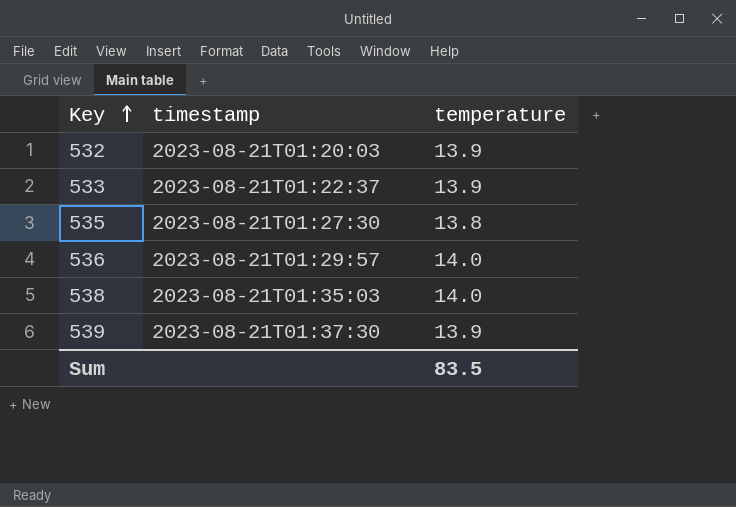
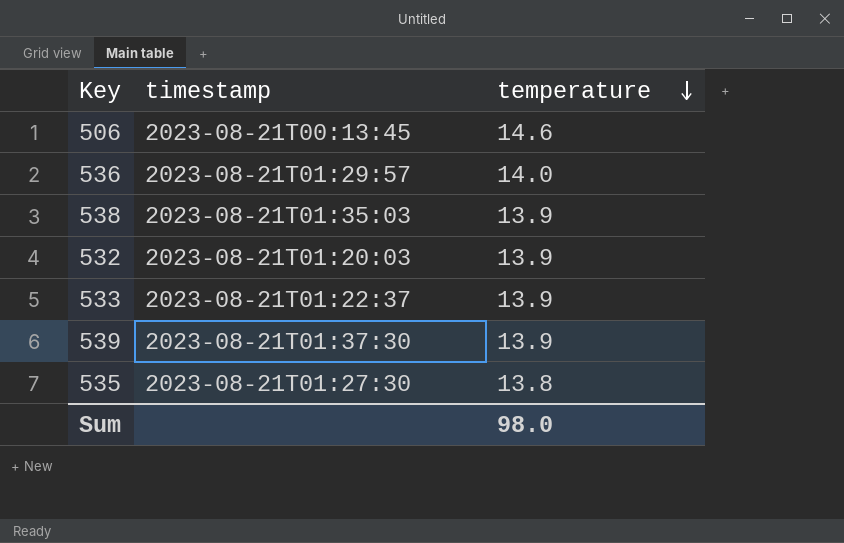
row order: Key ascending -> temperature descending
row 506: none -> 2023-08-21T00:13:45 | 14.6
538 | temperature: 14.0 -> 13.9
Sum | temperature: 83.5 -> 98.0

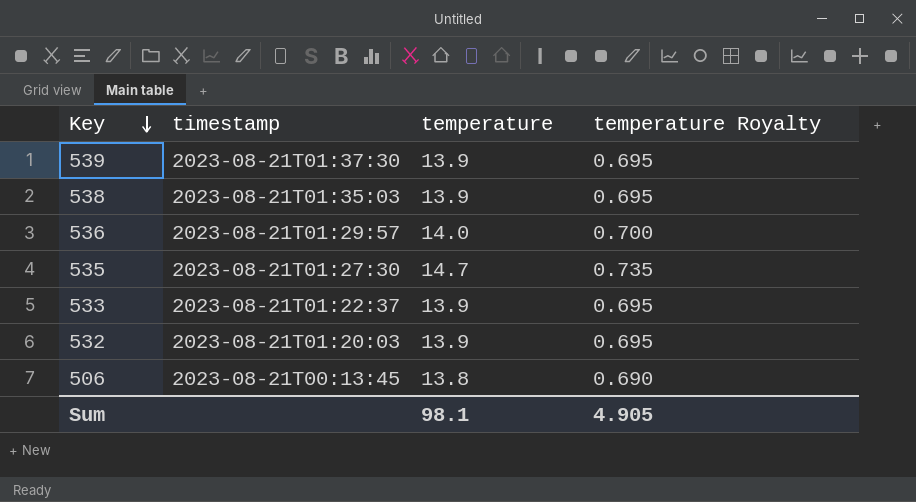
row order: temperature descending -> Key descending
column temperature Royalty | formula: none -> [temperature] * 0.05
535 | temperature: 13.8 -> 14.7
506 | temperature: 14.6 -> 13.8
Sum | temperature: 98.0 -> 98.1

